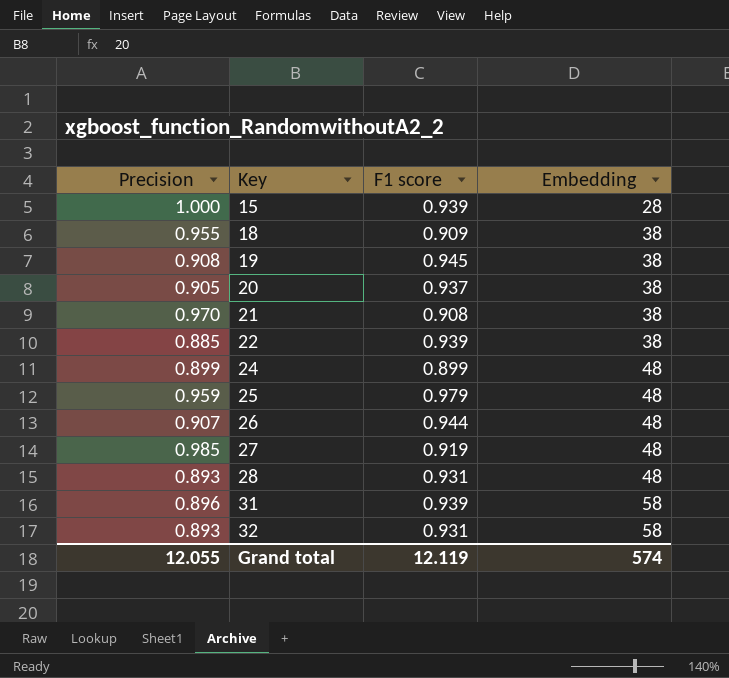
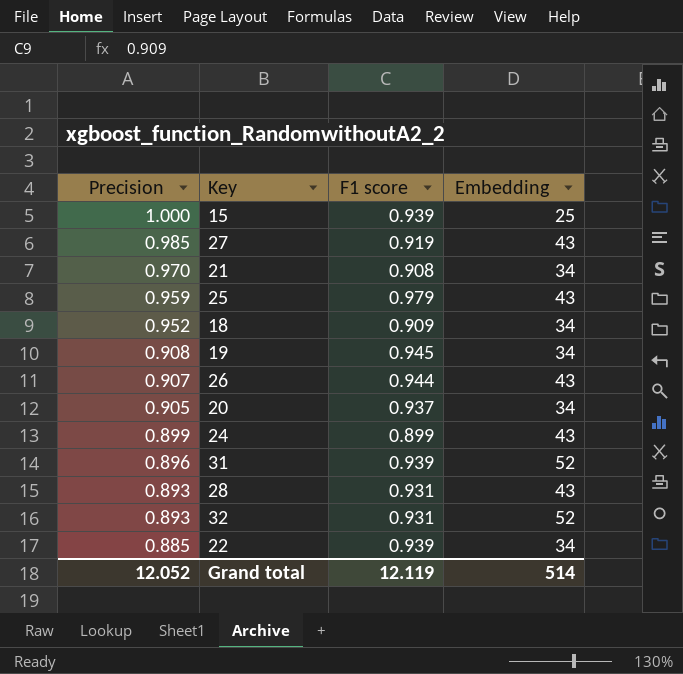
row order: Key ascending -> Precision descending
15 | Embedding: 28 -> 25
27 | Embedding: 48 -> 43
21 | Embedding: 38 -> 34
25 | Embedding: 48 -> 43
18 | Precision: 0.955 -> 0.952
18 | Embedding: 38 -> 34
19 | Embedding: 38 -> 34
26 | Embedding: 48 -> 43
20 | Embedding: 38 -> 34
24 | Embedding: 48 -> 43
31 | Embedding: 58 -> 52
28 | Embedding: 48 -> 43
32 | Embedding: 58 -> 52
22 | Embedding: 38 -> 34
Grand total | Precision: 12.055 -> 12.052
Grand total | Embedding: 574 -> 514

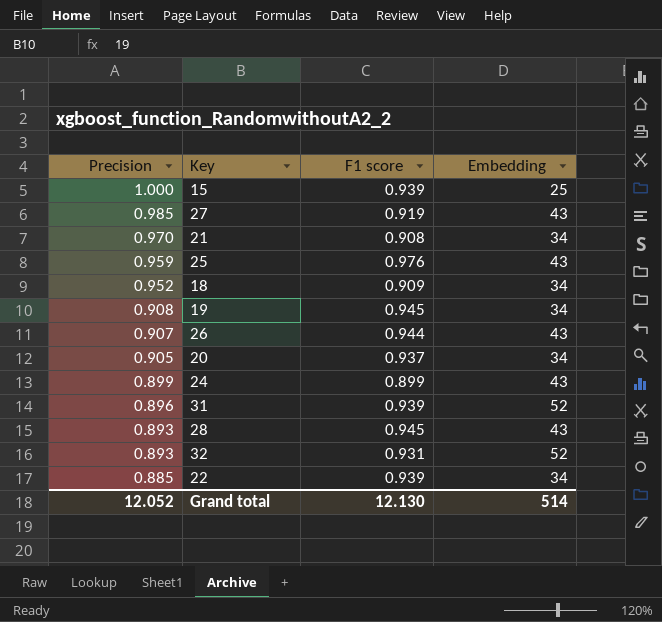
25 | F1 score: 0.979 -> 0.976
28 | F1 score: 0.931 -> 0.945
Grand total | F1 score: 12.119 -> 12.130

